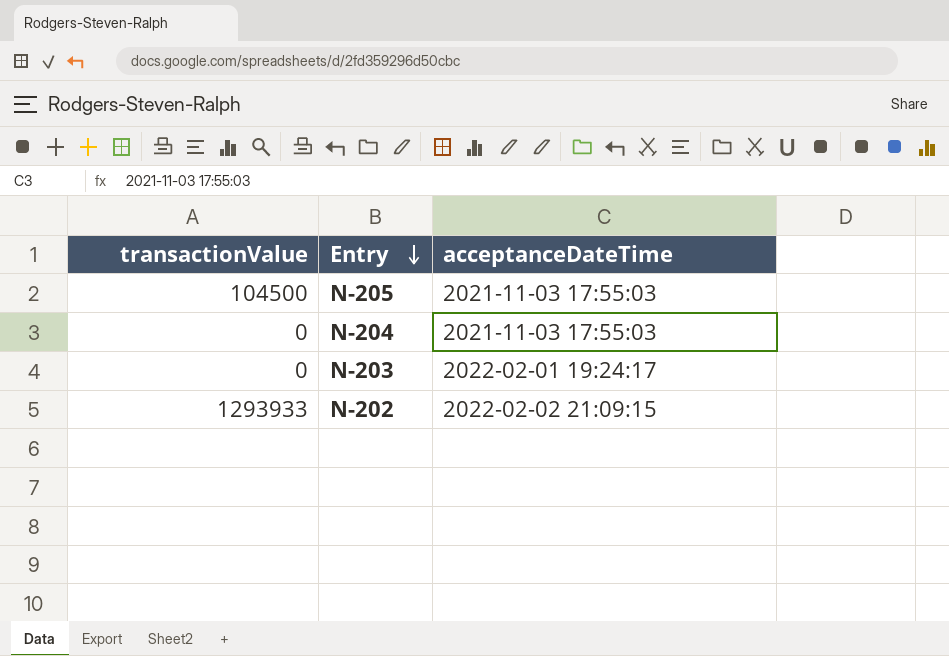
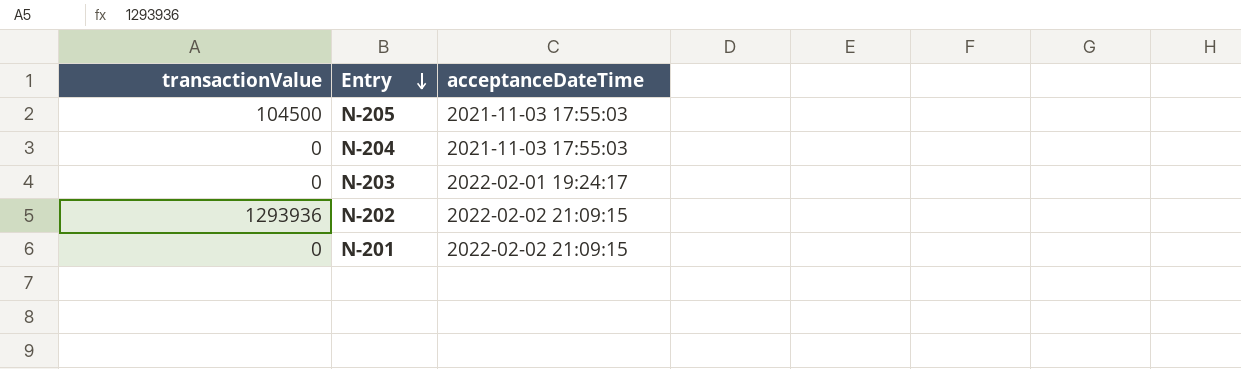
N-202 | transactionValue: 1293933 -> 1293936
row N-201: none -> 0 | 2022-02-02 21:09:15

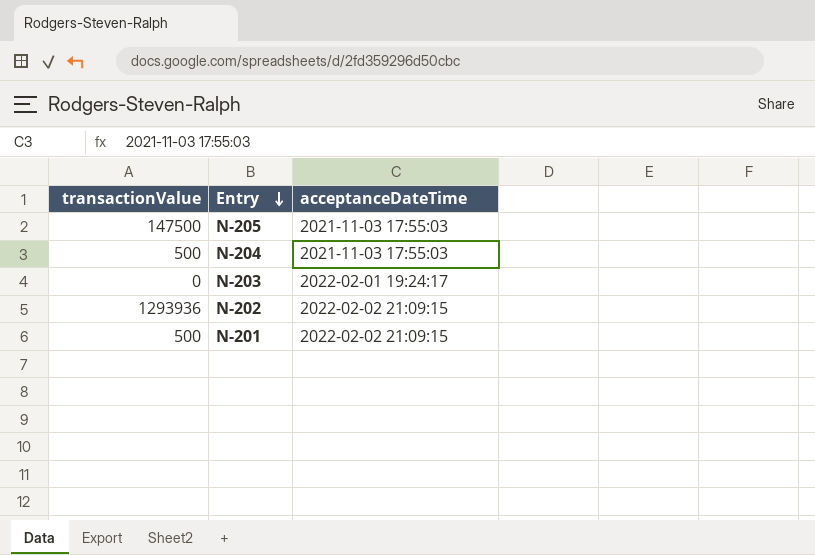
N-205 | transactionValue: 104500 -> 147500
N-204 | transactionValue: 0 -> 500
N-201 | transactionValue: 0 -> 500

